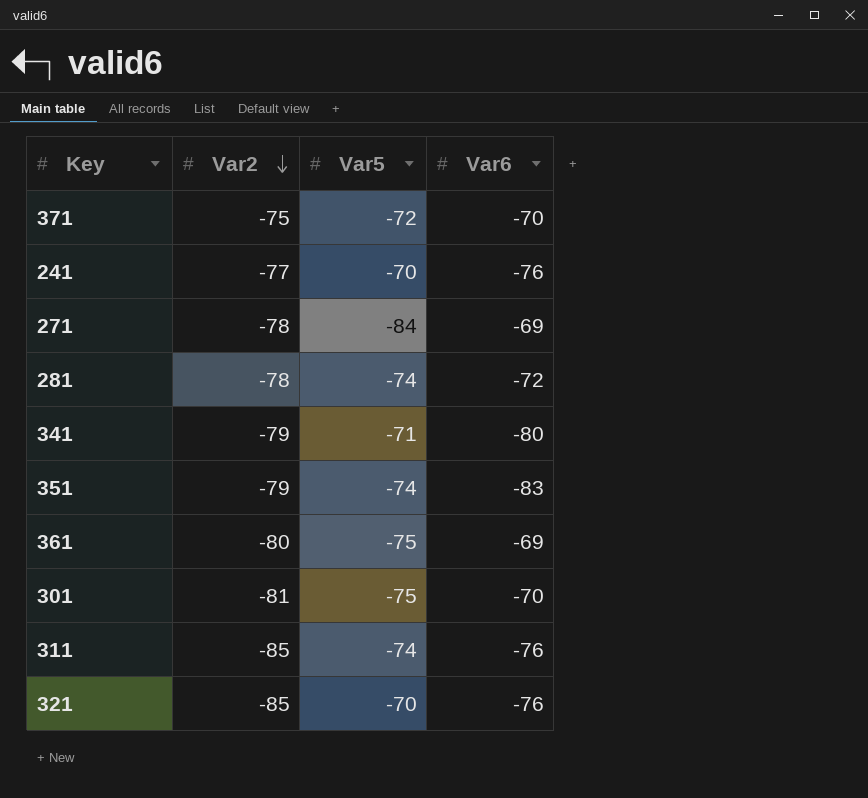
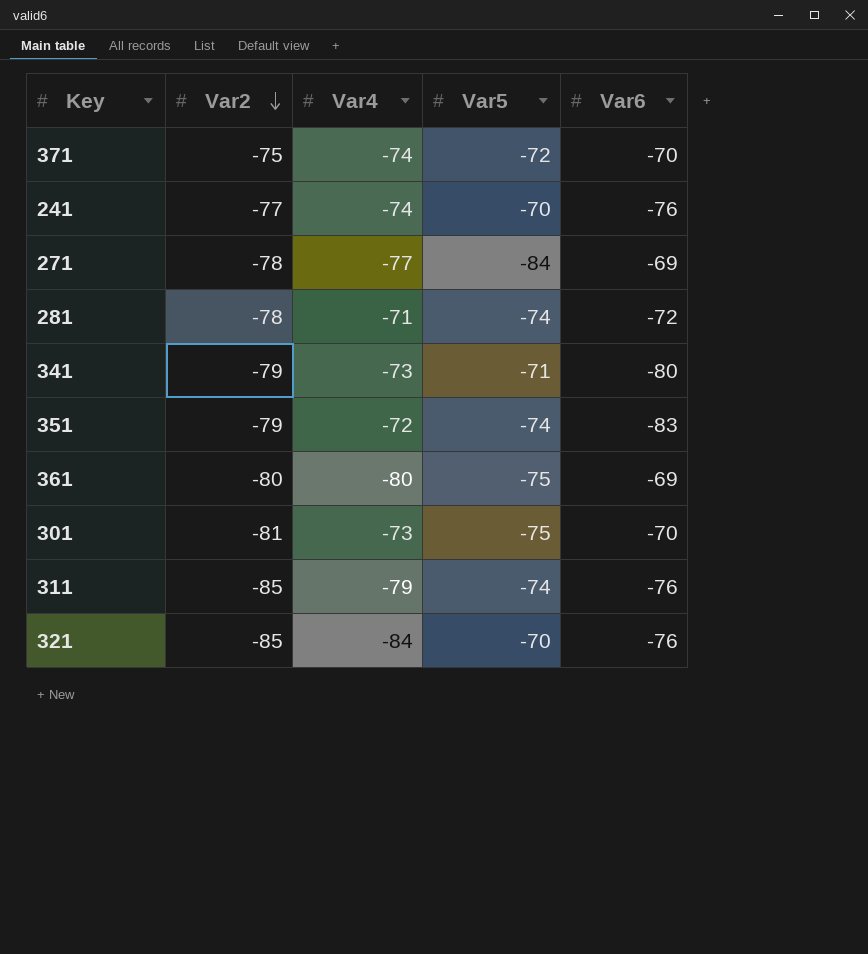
column Var4 | position: none -> 3

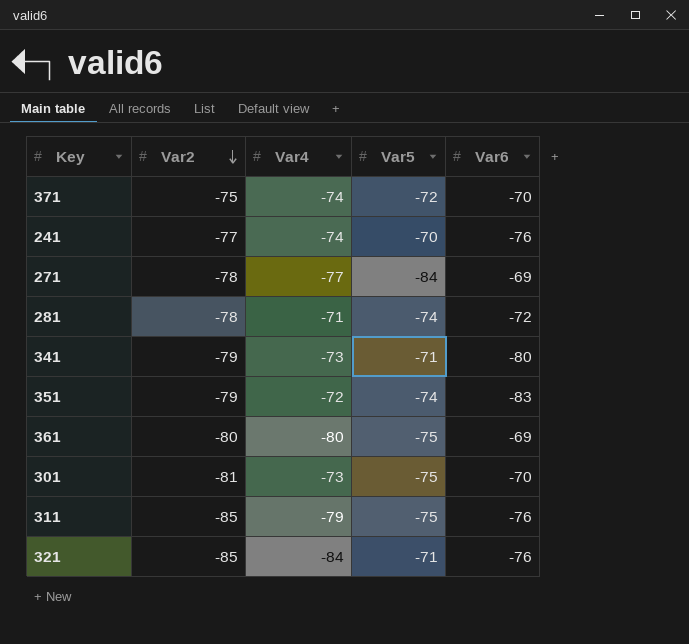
311 | Var5: -74 -> -75
321 | Var5: -70 -> -71

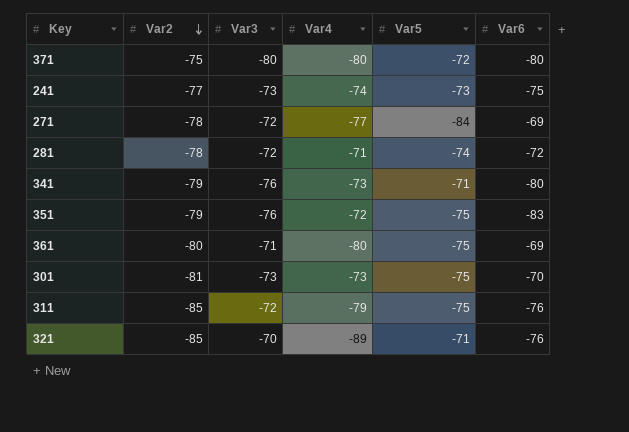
column Var3 | position: none -> 3
371 | Var4: -74 -> -80
371 | Var6: -70 -> -80
241 | Var5: -70 -> -73
241 | Var6: -76 -> -75
351 | Var5: -74 -> -75
321 | Var4: -84 -> -89

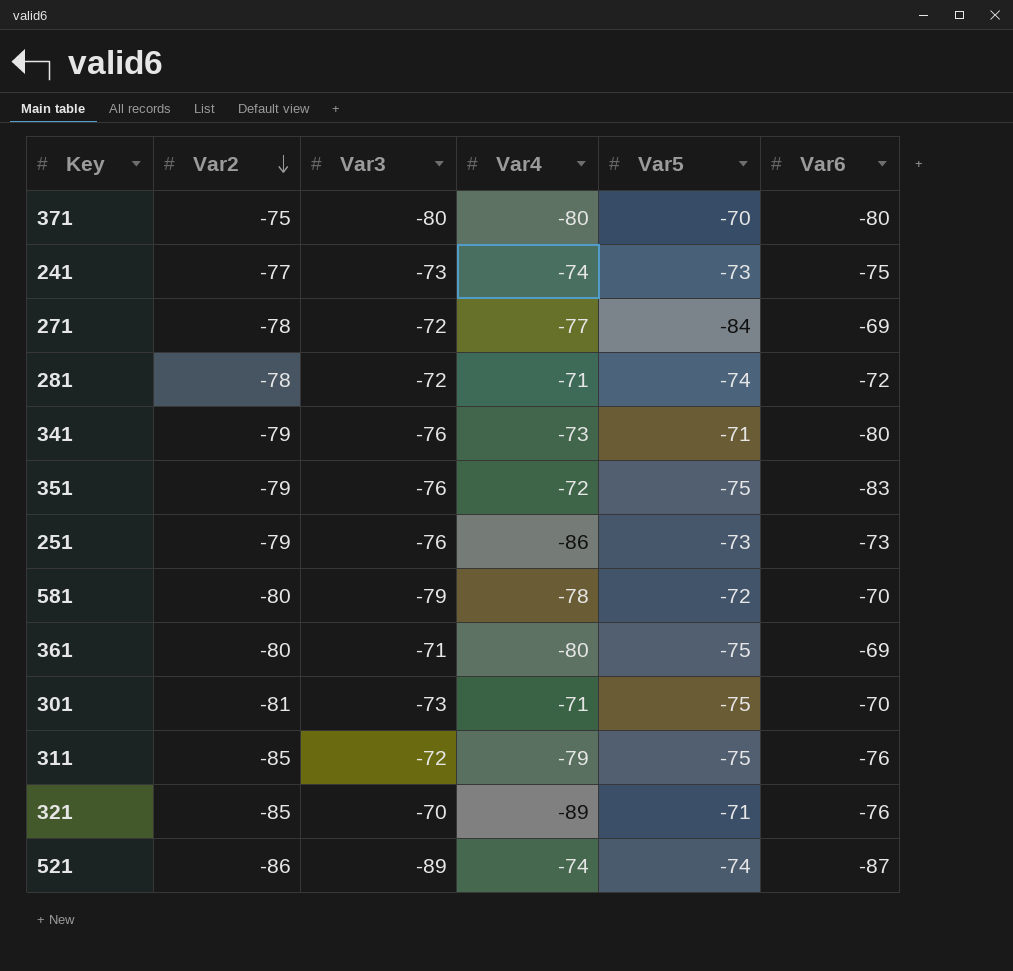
371 | Var5: -72 -> -70
row 251: none -> -79 | -76 | -86 | -73 | -73
row 581: none -> -80 | -79 | -78 | -72 | -70
301 | Var4: -73 -> -71
row 521: none -> -86 | -89 | -74 | -74 | -87

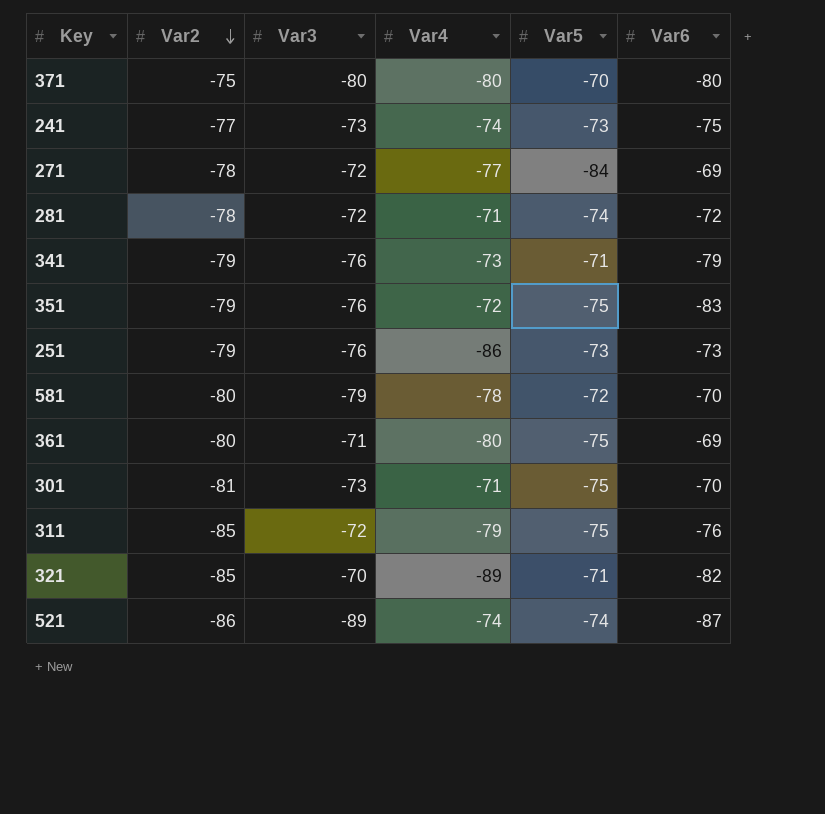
341 | Var6: -80 -> -79
321 | Var6: -76 -> -82

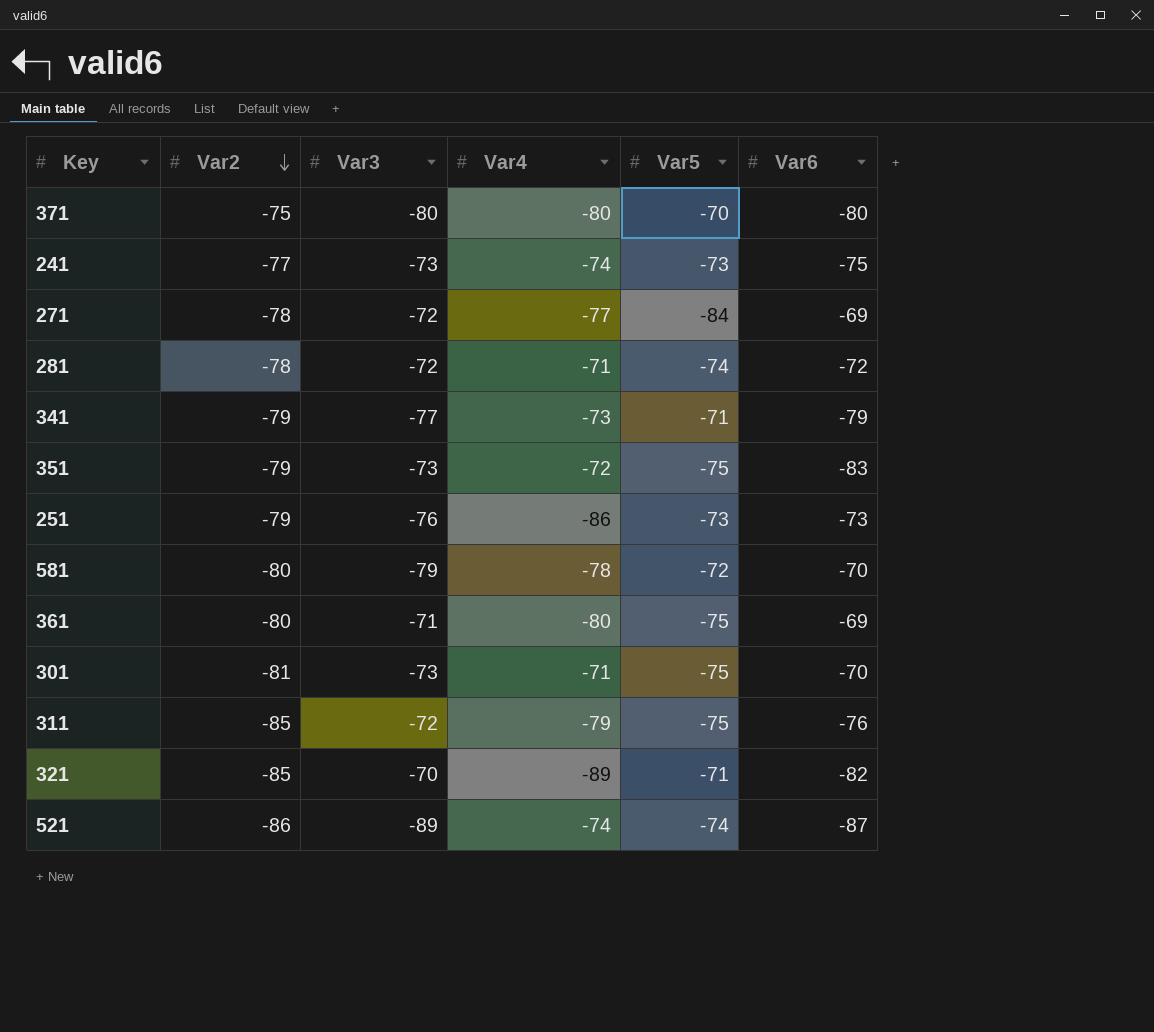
341 | Var3: -76 -> -77
351 | Var3: -76 -> -73

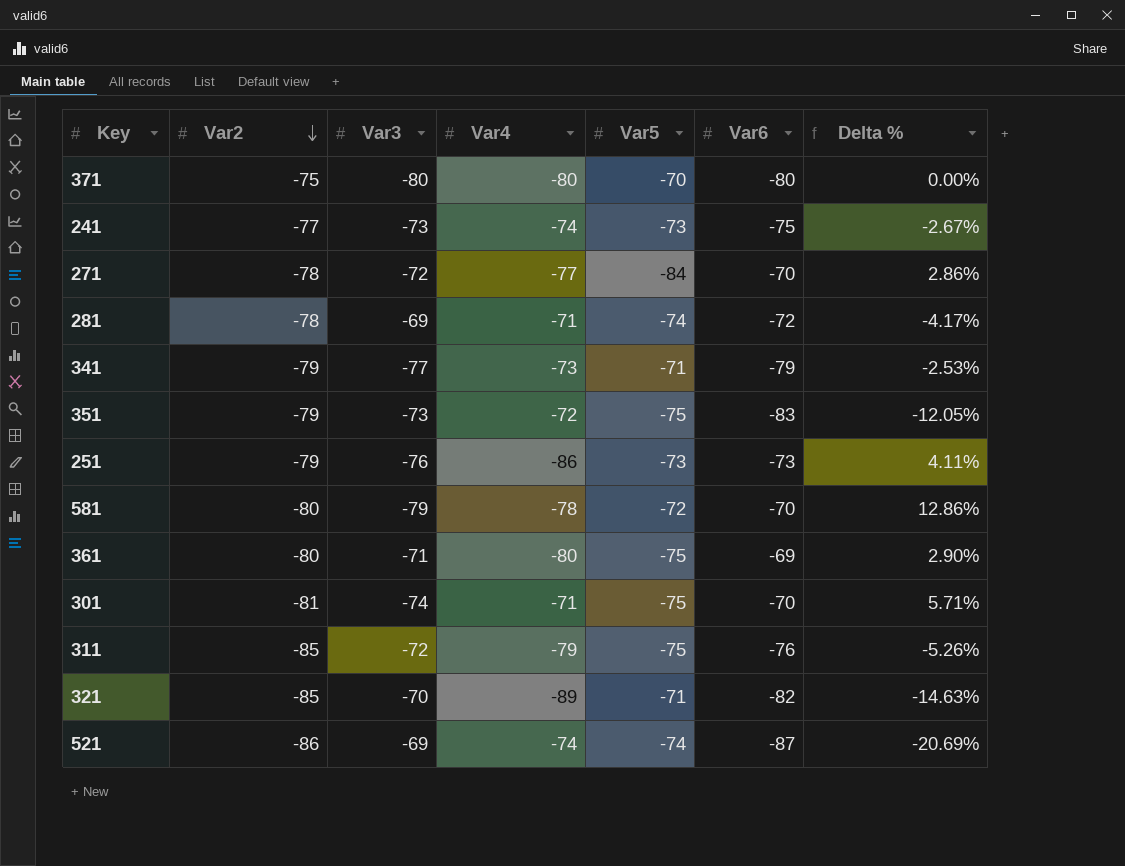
column Delta % | formula: none -> ([Var3] - [Var6]) / [Var6]
271 | Var6: -69 -> -70
281 | Var3: -72 -> -69
301 | Var3: -73 -> -74
521 | Var3: -89 -> -69

